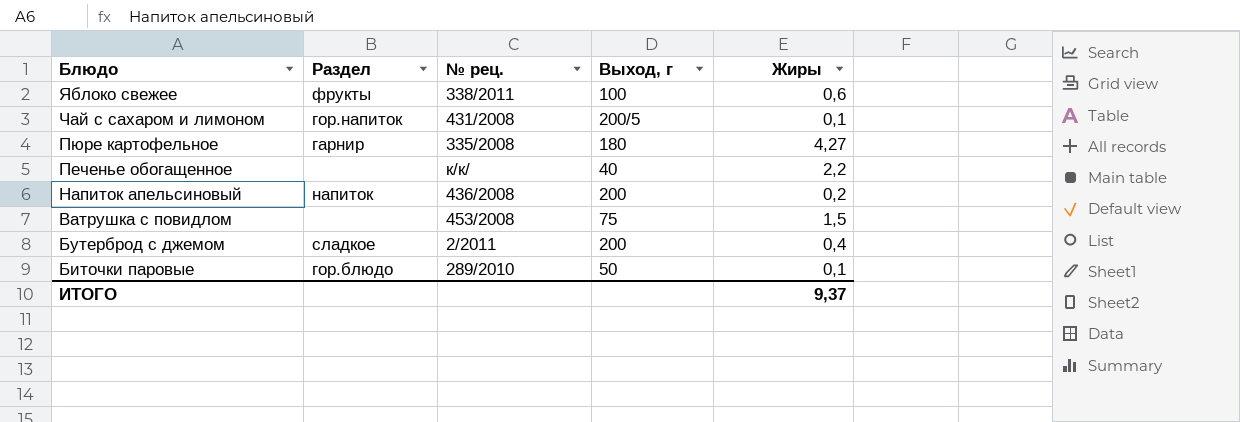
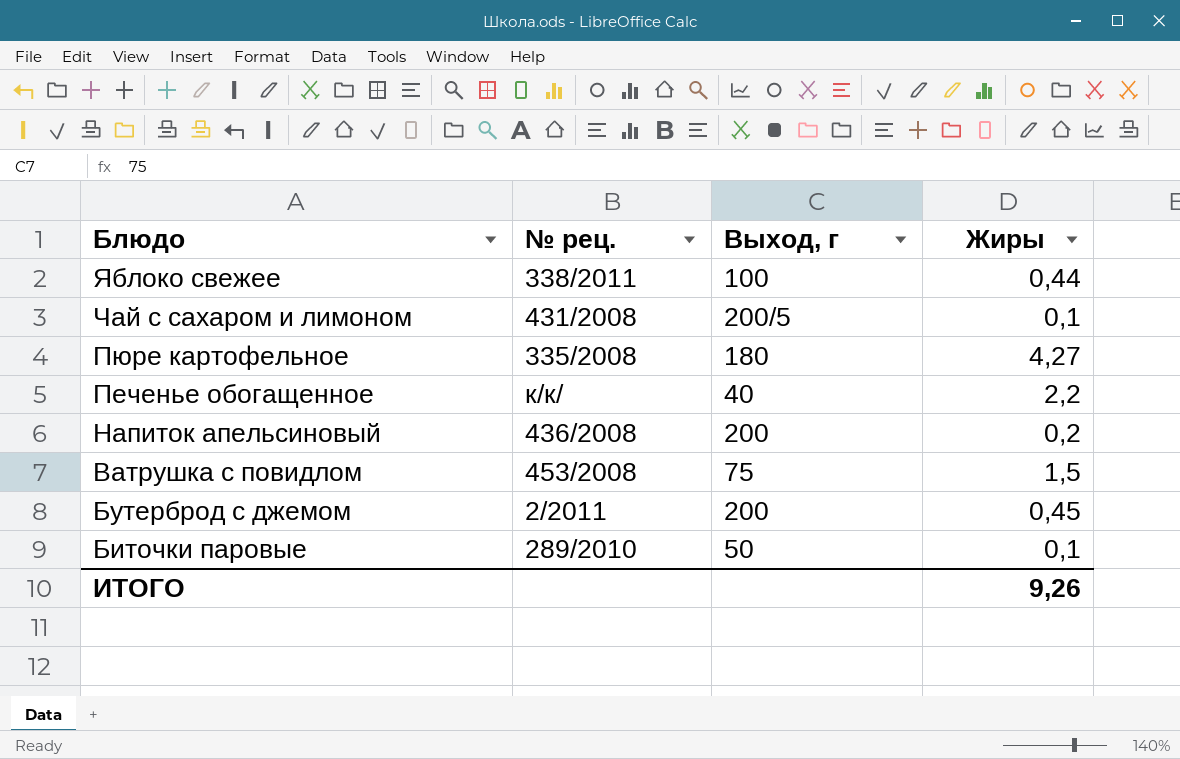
column Раздел | position: 2 -> none
Яблоко свежее | Жиры: 0,6 -> 0,44
Бутерброд с джемом | Жиры: 0,4 -> 0,45
ИТОГО | Жиры: 9,37 -> 9,26

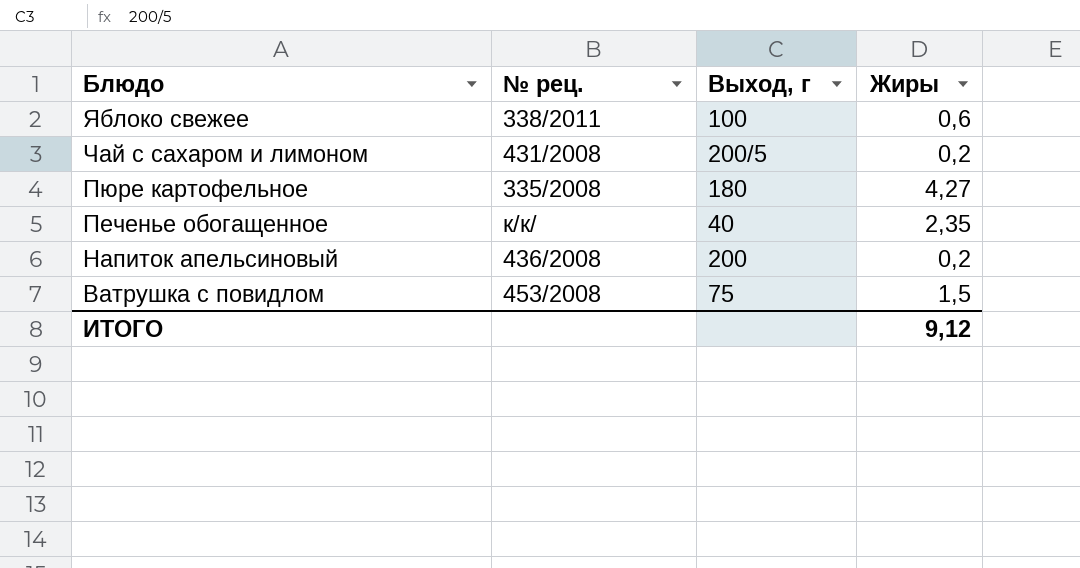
row Бутерброд с джемом: 2/2011 | 200 | 0,45 -> none
row Биточки паровые: 289/2010 | 50 | 0,1 -> none
Яблоко свежее | Жиры: 0,44 -> 0,6
Чай с сахаром и лимоном | Жиры: 0,1 -> 0,2
Печенье обогащенное | Жиры: 2,2 -> 2,35
ИТОГО | Жиры: 9,26 -> 9,12

